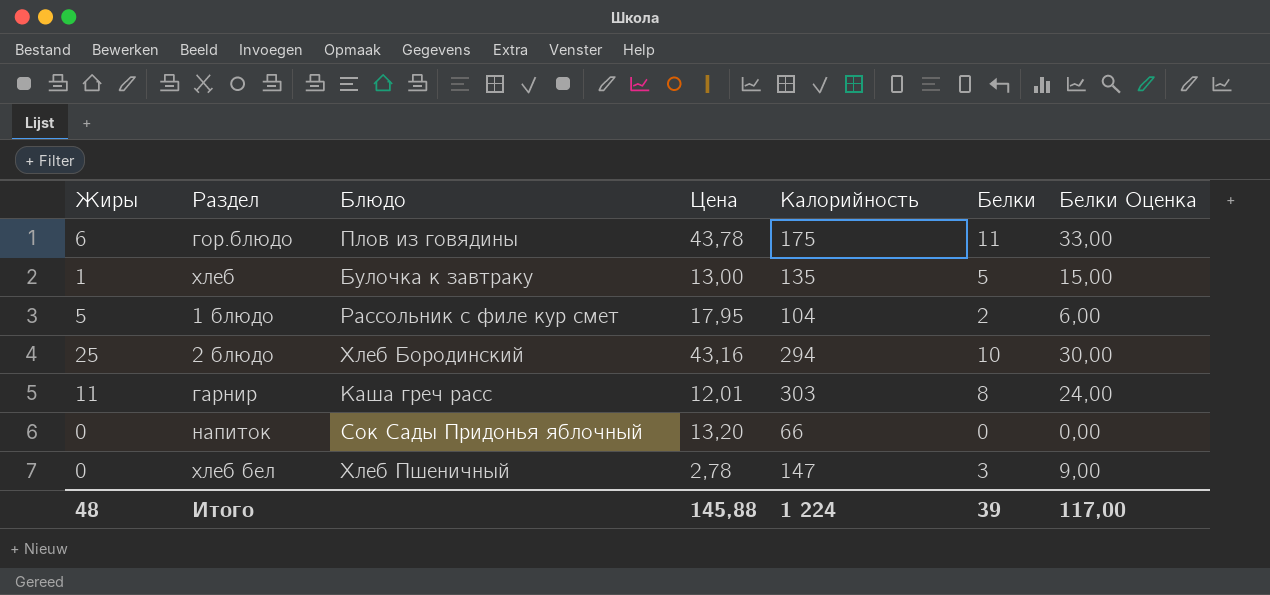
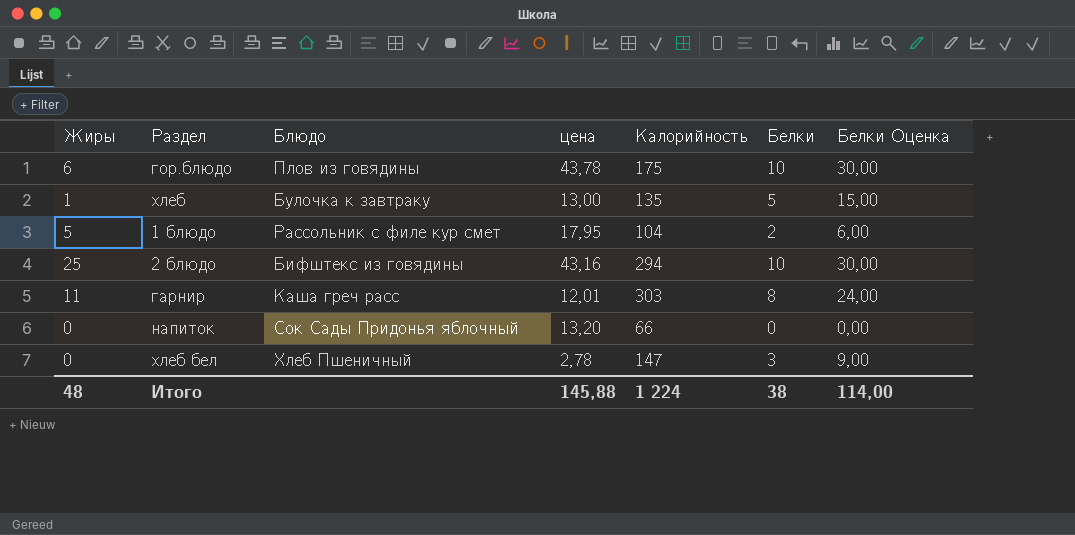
column name: Цена -> цена
гор.блюдо | Белки: 11 -> 10
гор.блюдо | Белки Оценка: 33,00 -> 30,00
2 блюдо | Блюдо: Хлеб Бородинский -> Бифштекс из говядины
Итого | Белки: 39 -> 38
Итого | Белки Оценка: 117,00 -> 114,00

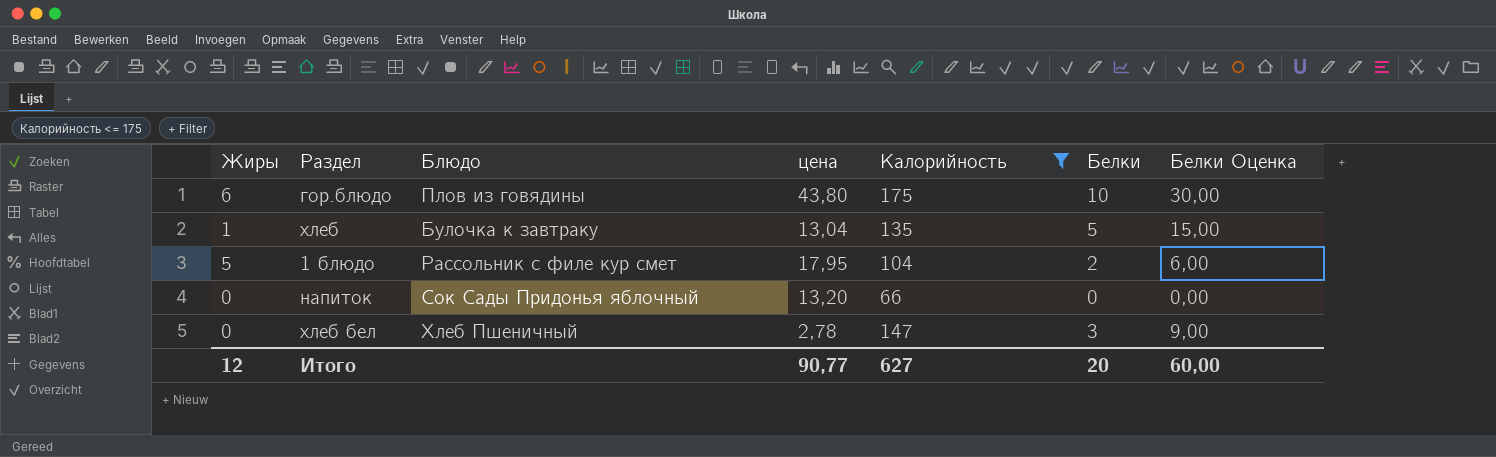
filter: none -> Калорийность <= 175
гор.блюдо | цена: 43,78 -> 43,80
хлеб | цена: 13,00 -> 13,04
Итого | Жиры: 48 -> 12
Итого | цена: 145,88 -> 90,77
Итого | Калорийность: 1 224 -> 627
Итого | Белки: 38 -> 20
Итого | Белки Оценка: 114,00 -> 60,00

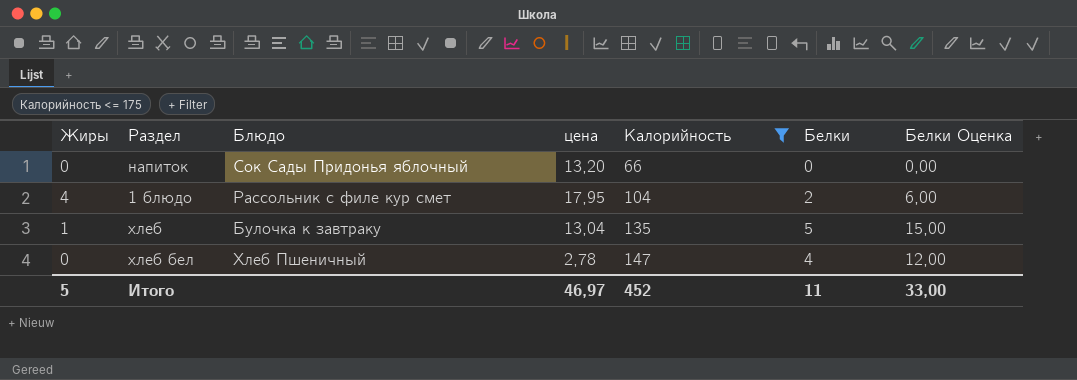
row order: none -> Калорийность ascending
row гор.блюдо: 6 | Плов из говядины | 43,80 | 175 | 10 | 30,00 -> none
1 блюдо | Жиры: 5 -> 4
хлеб бел | Белки: 3 -> 4
хлеб бел | Белки Оценка: 9,00 -> 12,00
Итого | Жиры: 12 -> 5
Итого | цена: 90,77 -> 46,97
Итого | Калорийность: 627 -> 452
Итого | Белки: 20 -> 11
Итого | Белки Оценка: 60,00 -> 33,00

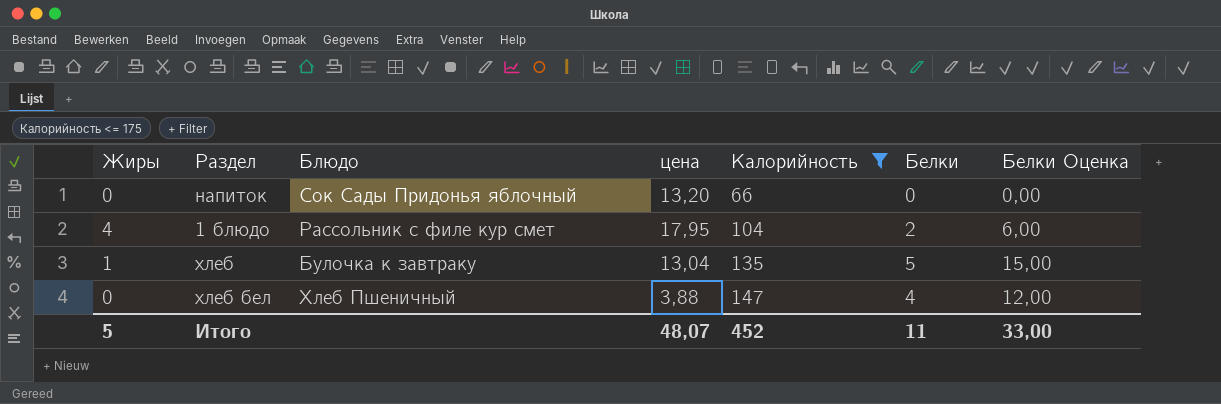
хлеб бел | цена: 2,78 -> 3,88
Итого | цена: 46,97 -> 48,07

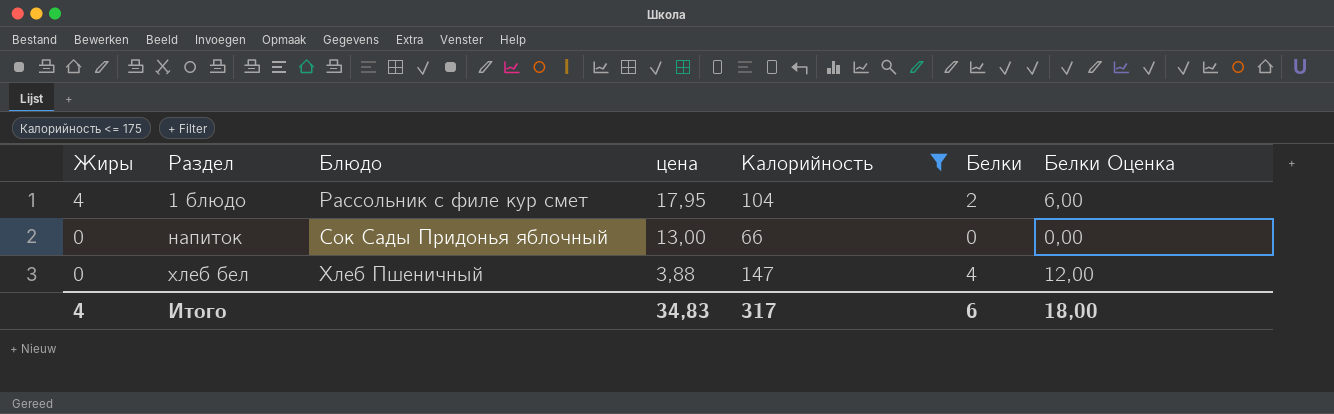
row order: Калорийность ascending -> Жиры descending
row хлеб: 1 | Булочка к завтраку | 13,04 | 135 | 5 | 15,00 -> none
напиток | цена: 13,20 -> 13,00
Итого | Жиры: 5 -> 4
Итого | цена: 48,07 -> 34,83
Итого | Калорийность: 452 -> 317
Итого | Белки: 11 -> 6
Итого | Белки Оценка: 33,00 -> 18,00

